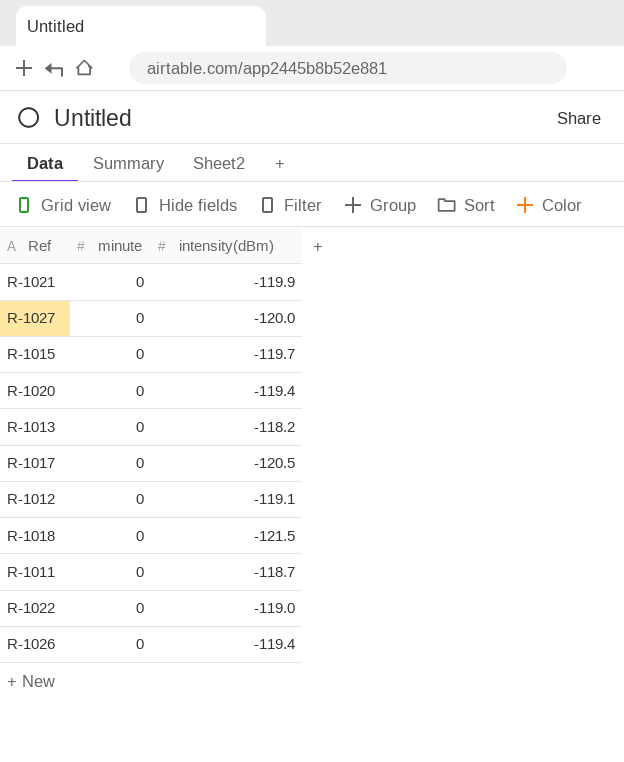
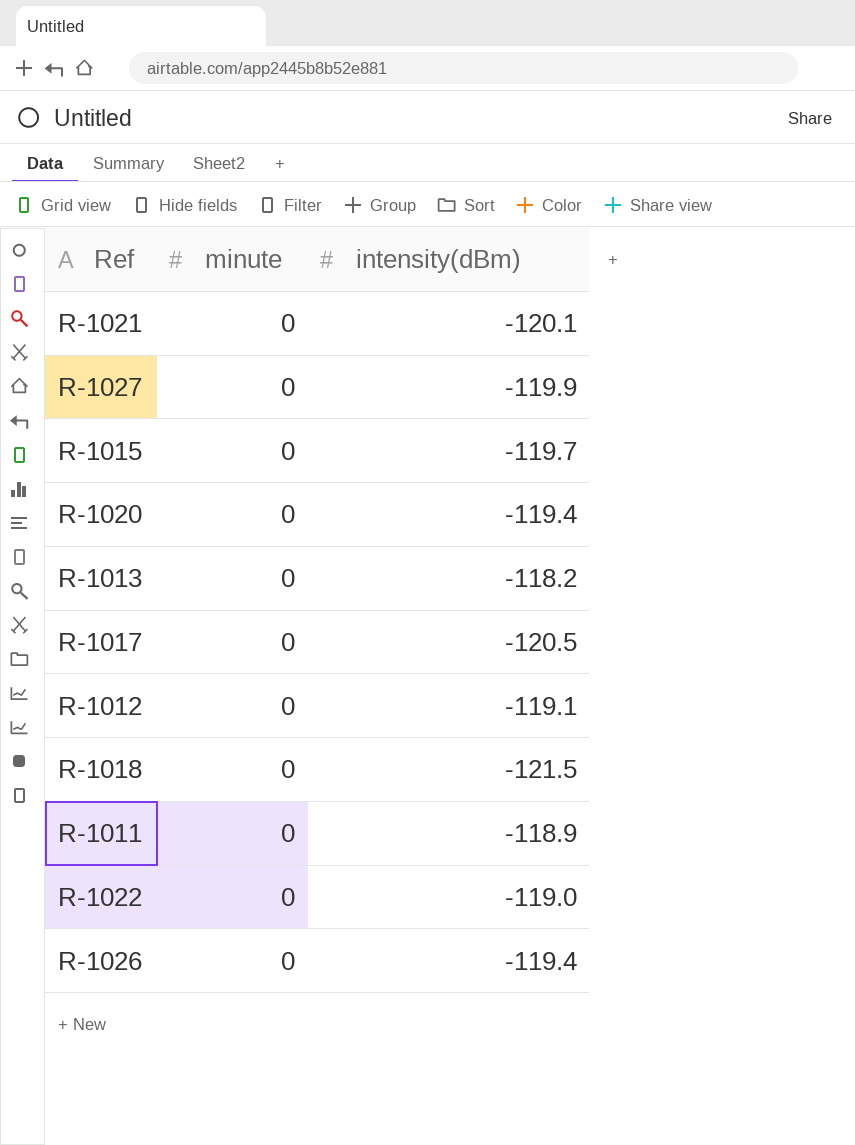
R-1021 | intensity(dBm): -119.9 -> -120.1
R-1027 | intensity(dBm): -120.0 -> -119.9
R-1011 | intensity(dBm): -118.7 -> -118.9

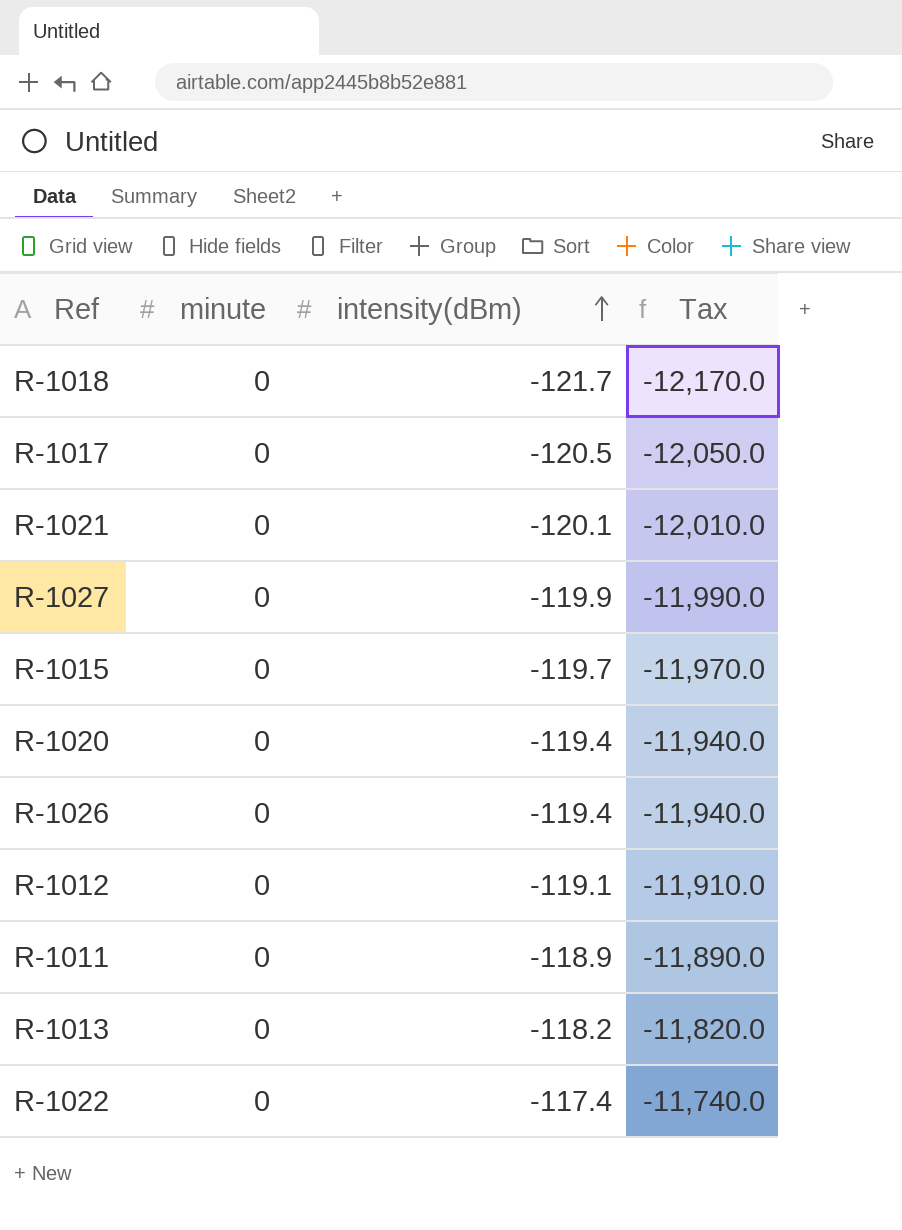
row order: none -> intensity(dBm) ascending
column Tax | formula: none -> [intensity(dBm)] * 100
R-1018 | intensity(dBm): -121.5 -> -121.7
R-1022 | intensity(dBm): -119.0 -> -117.4

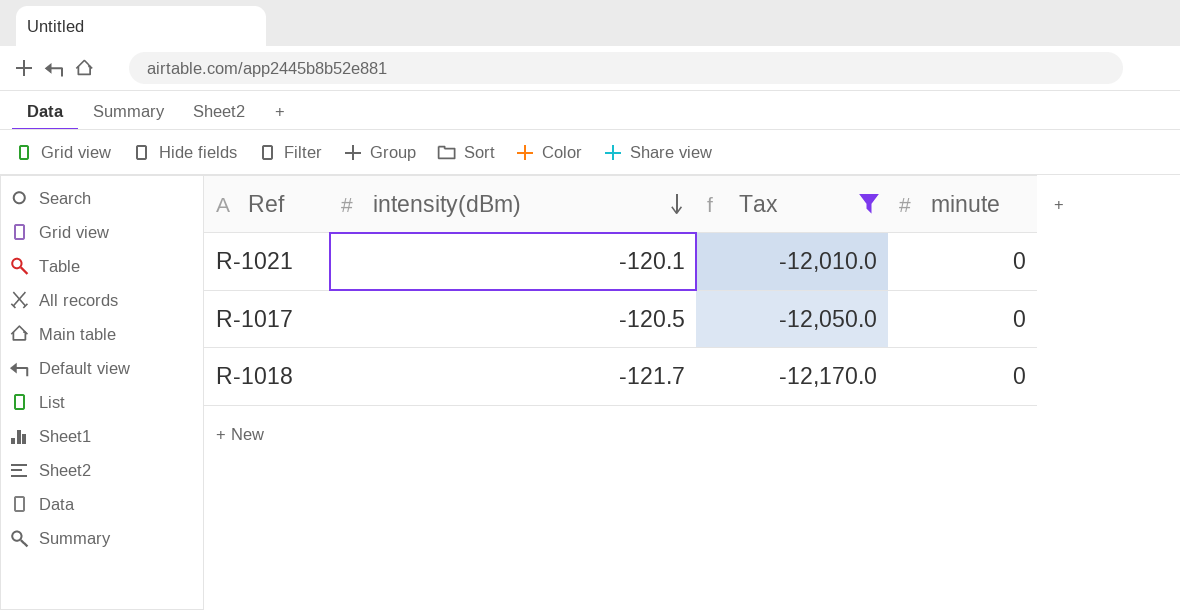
filter: none -> Tax <= -12,010.0
row order: intensity(dBm) ascending -> intensity(dBm) descending
column minute | position: 2 -> 4

